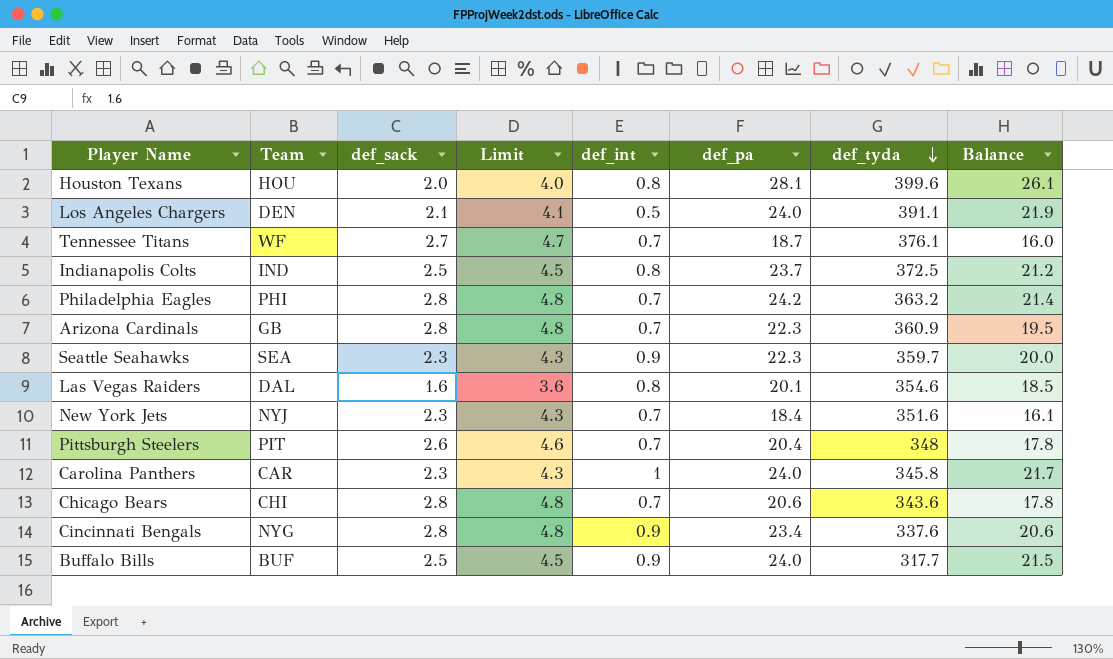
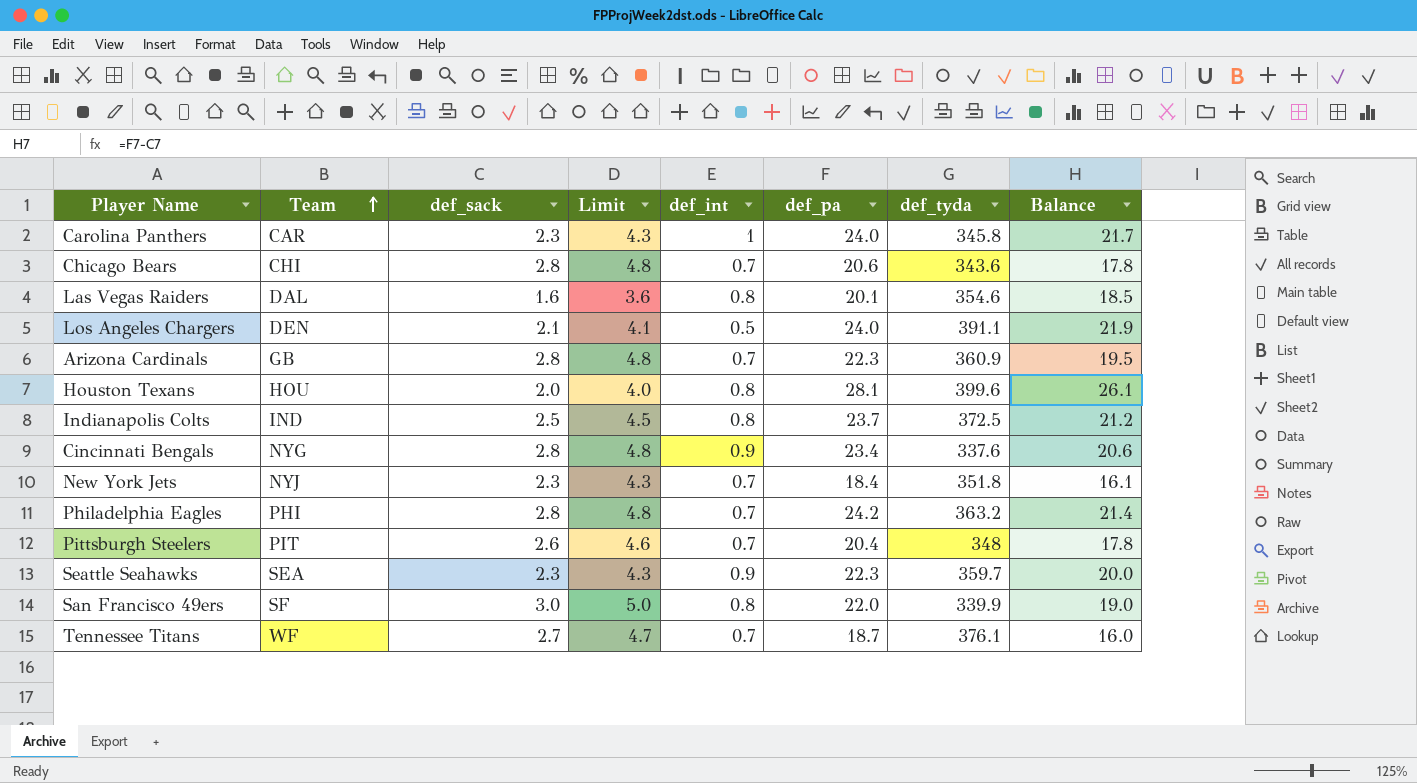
row order: def_tyda descending -> Team ascending
row Buffalo Bills: BUF | 2.5 | 4.5 | 0.9 | 24.0 | 317.7 | 21.5 -> none
New York Jets | def_tyda: 351.6 -> 351.8
row San Francisco 49ers: none -> SF | 3.0 | 5.0 | 0.8 | 22.0 | 339.9 | 19.0

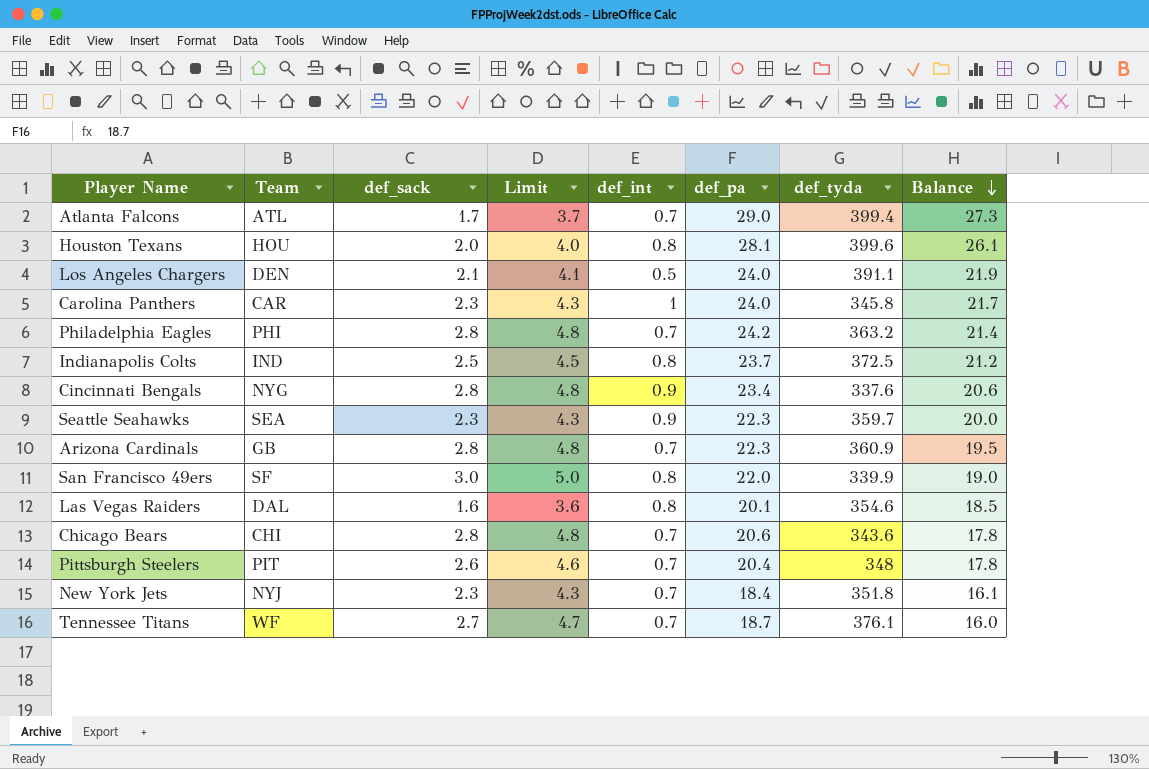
row order: Team ascending -> Balance descending
row Atlanta Falcons: none -> ATL | 1.7 | 3.7 | 0.7 | 29.0 | 399.4 | 27.3

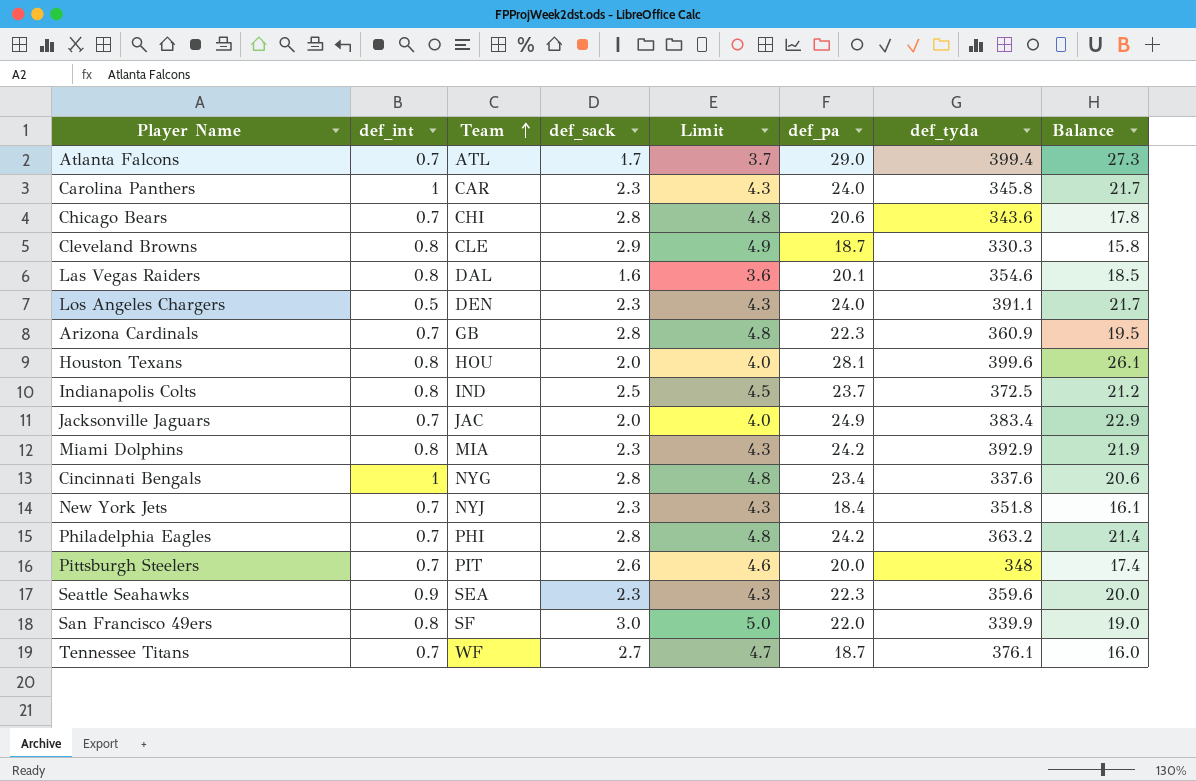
row order: Balance descending -> Team ascending
column def_int | position: 5 -> 2
row Cleveland Browns: none -> 0.8 | CLE | 2.9 | 4.9 | 18.7 | 330.3 | 15.8
Los Angeles Chargers | def_sack: 2.1 -> 2.3
Los Angeles Chargers | Limit: 4.1 -> 4.3
Los Angeles Chargers | Balance: 21.9 -> 21.7
row Jacksonville Jaguars: none -> 0.7 | JAC | 2.0 | 4.0 | 24.9 | 383.4 | 22.9
row Miami Dolphins: none -> 0.8 | MIA | 2.3 | 4.3 | 24.2 | 392.9 | 21.9
Cincinnati Bengals | def_int: 0.9 -> 1
Pittsburgh Steelers | def_pa: 20.4 -> 20.0
Pittsburgh Steelers | Balance: 17.8 -> 17.4
Seattle Seahawks | def_tyda: 359.7 -> 359.6

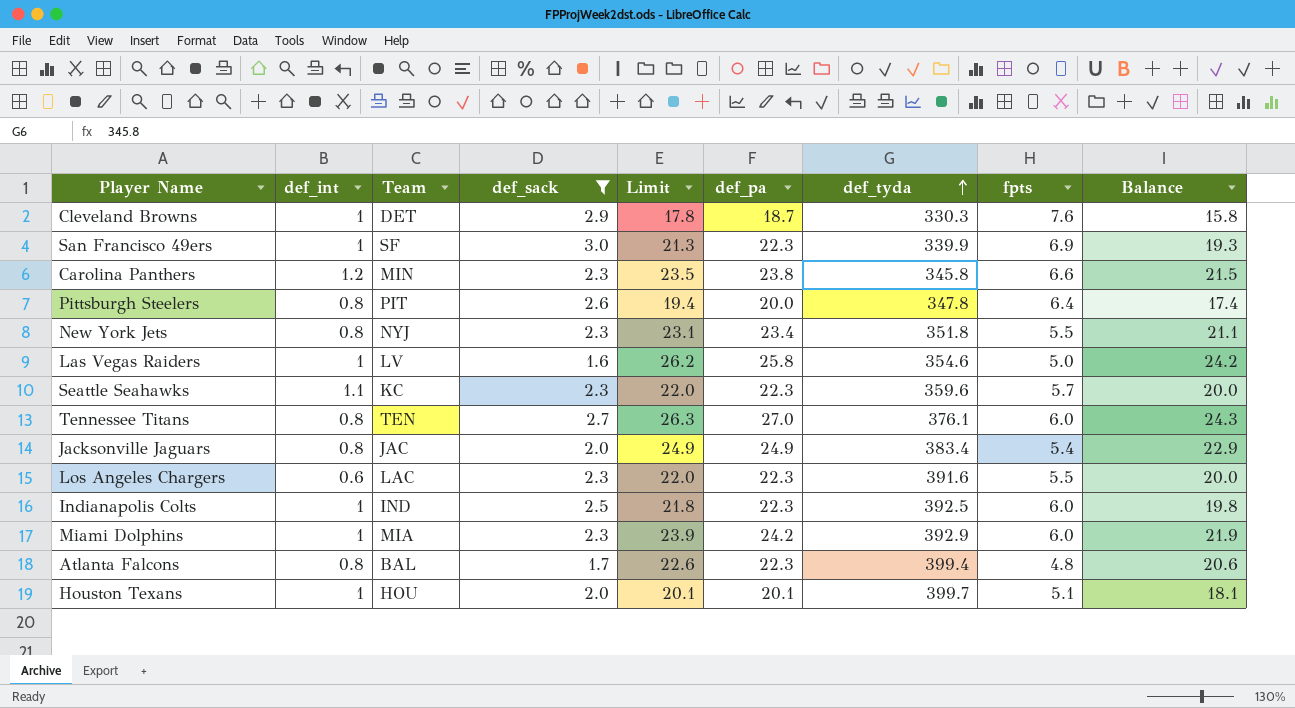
filter: none -> def_sack != 2.8
row order: Team ascending -> def_tyda ascending
column Limit | formula: [def_sack] + 2 -> [Balance] + 2
column fpts | position: none -> 8
Cleveland Browns | def_int: 0.8 -> 1
Cleveland Browns | Team: CLE -> DET
San Francisco 49ers | def_int: 0.8 -> 1
San Francisco 49ers | def_pa: 22.0 -> 22.3
San Francisco 49ers | Balance: 19.0 -> 19.3
Carolina Panthers | def_int: 1 -> 1.2
Carolina Panthers | Team: CAR -> MIN
Carolina Panthers | def_pa: 24.0 -> 23.8
Carolina Panthers | Balance: 21.7 -> 21.5
Pittsburgh Steelers | def_int: 0.7 -> 0.8
Pittsburgh Steelers | def_tyda: 348 -> 347.8
New York Jets | def_int: 0.7 -> 0.8
New York Jets | def_pa: 18.4 -> 23.4
New York Jets | Balance: 16.1 -> 21.1
Las Vegas Raiders | def_int: 0.8 -> 1
Las Vegas Raiders | Team: DAL -> LV
Las Vegas Raiders | def_pa: 20.1 -> 25.8
Las Vegas Raiders | Balance: 18.5 -> 24.2
Seattle Seahawks | def_int: 0.9 -> 1.1
Seattle Seahawks | Team: SEA -> KC
Tennessee Titans | def_int: 0.7 -> 0.8
Tennessee Titans | Team: WF -> TEN
Tennessee Titans | def_pa: 18.7 -> 27.0
Tennessee Titans | Balance: 16.0 -> 24.3
Jacksonville Jaguars | def_int: 0.7 -> 0.8
Los Angeles Chargers | def_int: 0.5 -> 0.6
Los Angeles Chargers | Team: DEN -> LAC
Los Angeles Chargers | def_pa: 24.0 -> 22.3
Los Angeles Chargers | def_tyda: 391.1 -> 391.6
Los Angeles Chargers | Balance: 21.7 -> 20.0
Indianapolis Colts | def_int: 0.8 -> 1
Indianapolis Colts | def_pa: 23.7 -> 22.3
Indianapolis Colts | def_tyda: 372.5 -> 392.5
Indianapolis Colts | Balance: 21.2 -> 19.8
Miami Dolphins | def_int: 0.8 -> 1
Atlanta Falcons | def_int: 0.7 -> 0.8
Atlanta Falcons | Team: ATL -> BAL
Atlanta Falcons | def_pa: 29.0 -> 22.3
Atlanta Falcons | Balance: 27.3 -> 20.6
Houston Texans | def_int: 0.8 -> 1
Houston Texans | def_pa: 28.1 -> 20.1
Houston Texans | def_tyda: 399.6 -> 399.7
Houston Texans | Balance: 26.1 -> 18.1

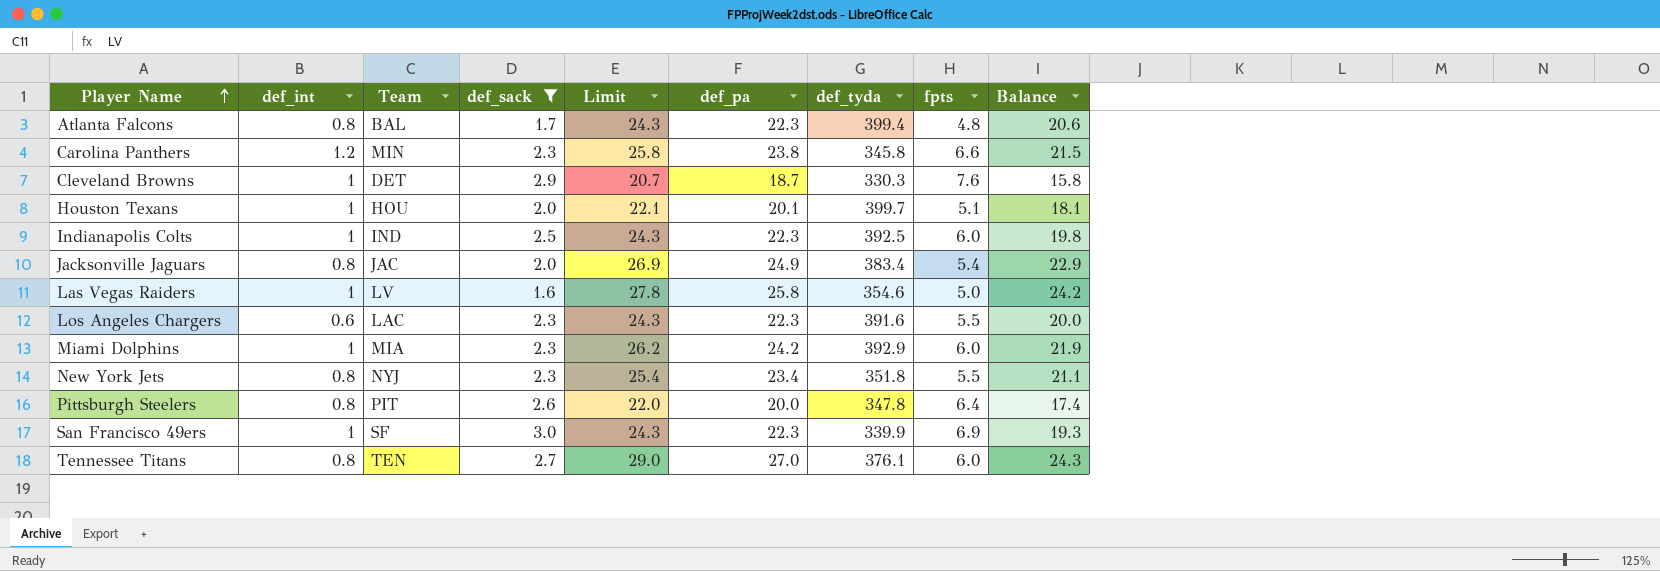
row order: def_tyda ascending -> Player Name ascending
column Limit | formula: [Balance] + 2 -> [def_pa] + 2
row Seattle Seahawks: 1.1 | KC | 2.3 | 22.0 | 22.3 | 359.6 | 5.7 | 20.0 -> none

